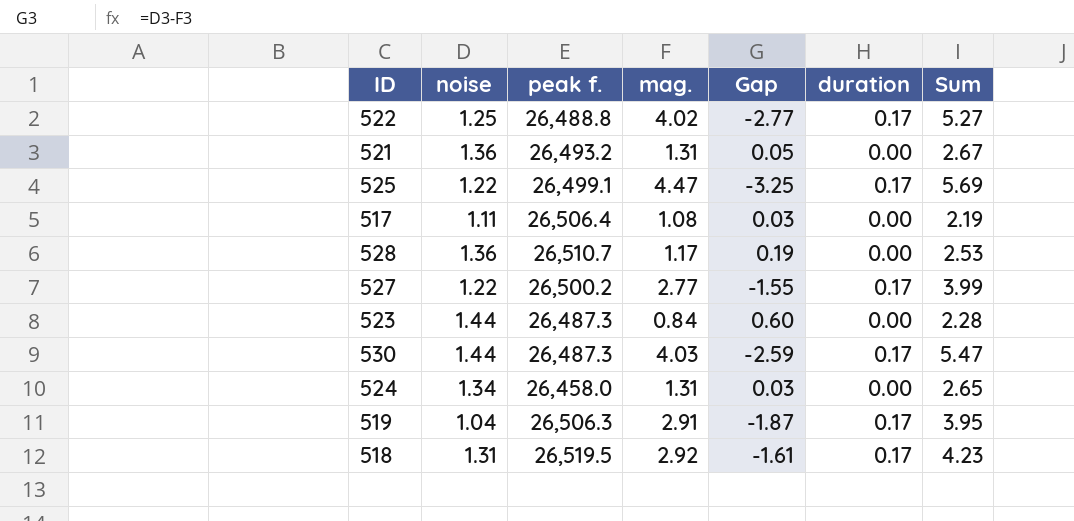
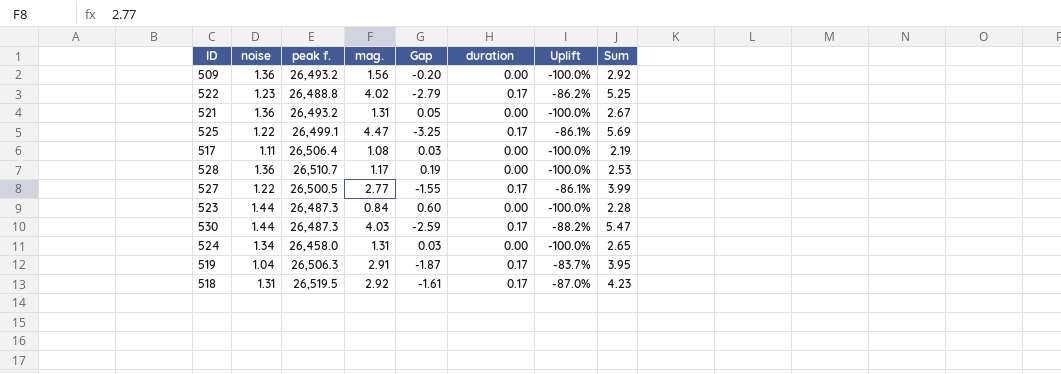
column Uplift | formula: none -> ([duration] - [noise]) / [noise]
row 509: none -> 1.36 | 26,493.2 | 1.56 | -0.20 | 0.00 | -100.0% | 2.92
522 | noise: 1.25 -> 1.23
522 | Gap: -2.77 -> -2.79
522 | Sum: 5.27 -> 5.25
527 | peak f.: 26,500.2 -> 26,500.5

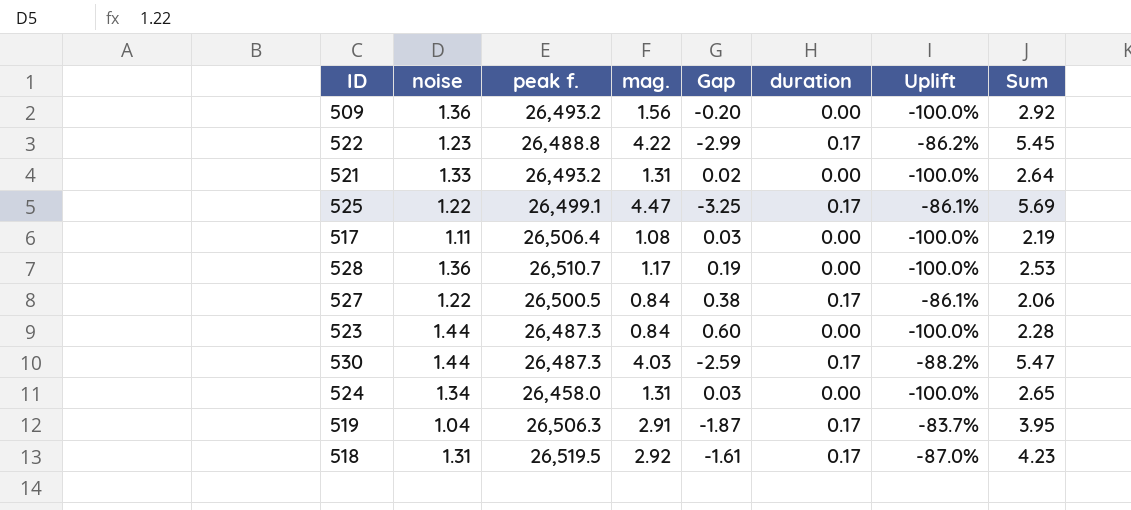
522 | mag.: 4.02 -> 4.22
522 | Gap: -2.79 -> -2.99
522 | Sum: 5.25 -> 5.45
521 | noise: 1.36 -> 1.33
521 | Gap: 0.05 -> 0.02
521 | Sum: 2.67 -> 2.64
527 | mag.: 2.77 -> 0.84
527 | Gap: -1.55 -> 0.38
527 | Sum: 3.99 -> 2.06

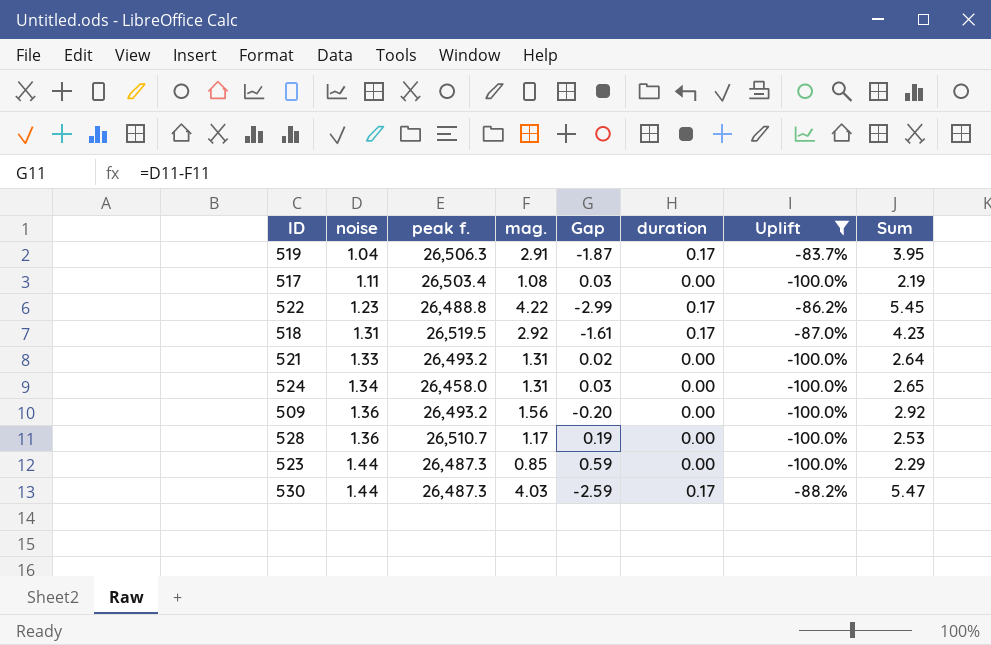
filter: none -> Uplift != -86.1%
row order: none -> noise ascending
517 | peak f.: 26,506.4 -> 26,503.4
523 | mag.: 0.84 -> 0.85
523 | Gap: 0.60 -> 0.59
523 | Sum: 2.28 -> 2.29

